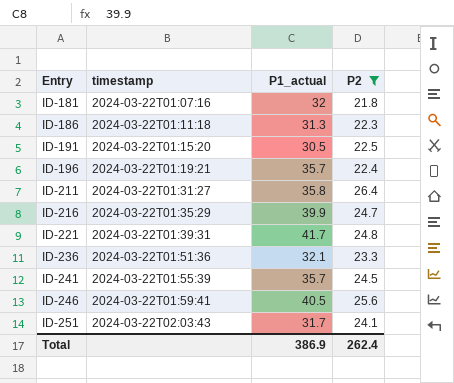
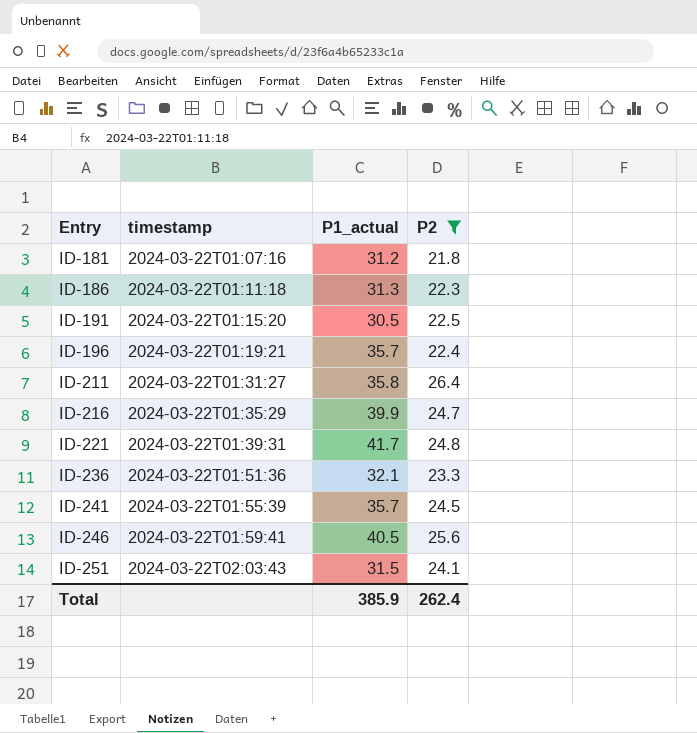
ID-181 | P1_actual: 32 -> 31.2
ID-251 | P1_actual: 31.7 -> 31.5
Total | P1_actual: 386.9 -> 385.9

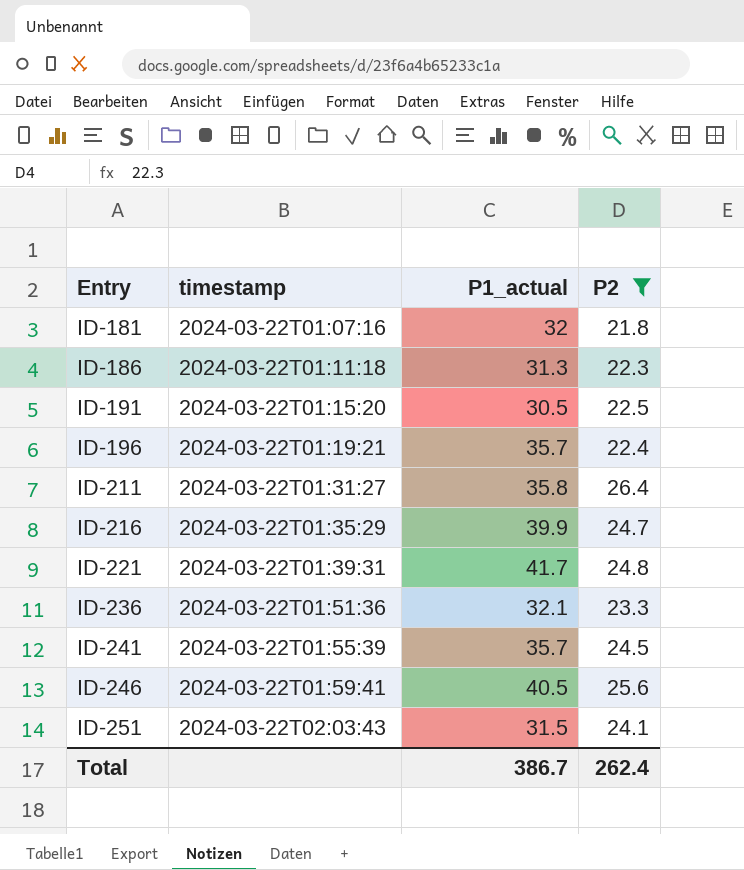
ID-181 | P1_actual: 31.2 -> 32
Total | P1_actual: 385.9 -> 386.7

